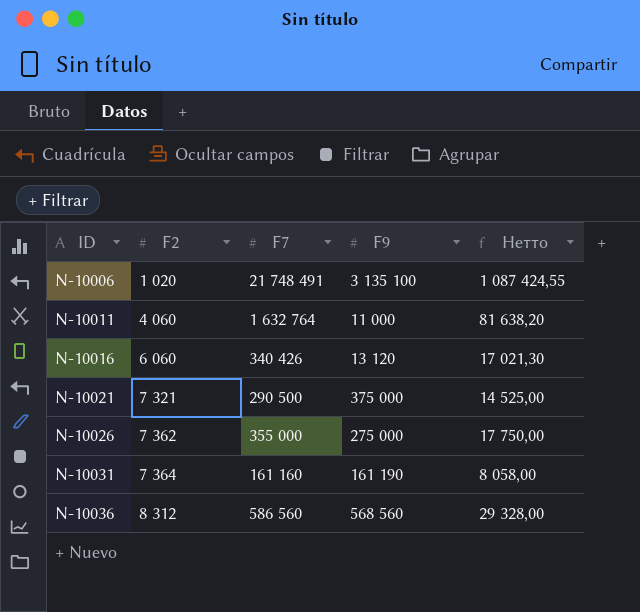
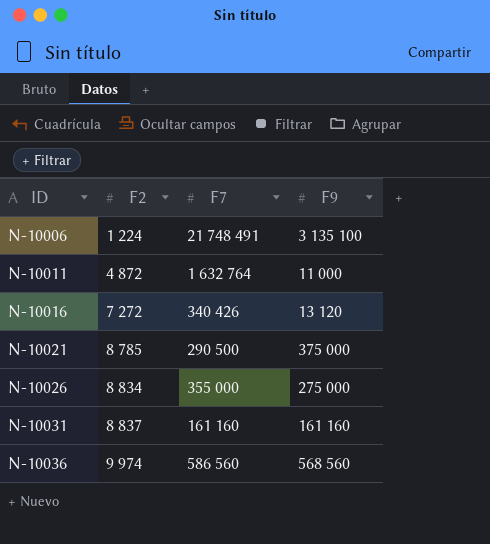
column Нетто | formula: [F7] * 0,05 -> none
N-10006 | F2: 1 020 -> 1 224
N-10011 | F2: 4 060 -> 4 872
N-10016 | F2: 6 060 -> 7 272
N-10021 | F2: 7 321 -> 8 785
N-10026 | F2: 7 362 -> 8 834
N-10031 | F2: 7 364 -> 8 837
N-10031 | F9: 161 190 -> 161 160
N-10036 | F2: 8 312 -> 9 974

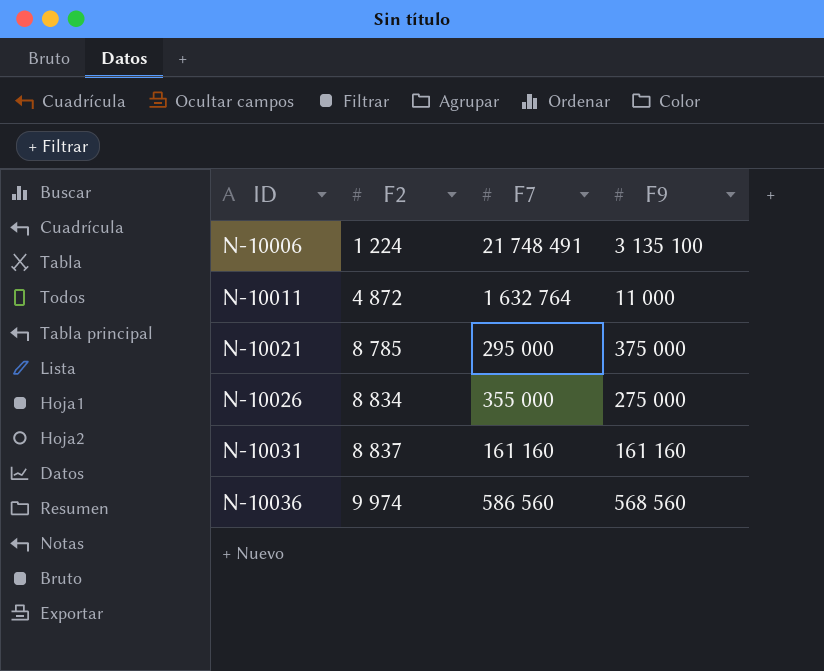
row N-10016: 7 272 | 340 426 | 13 120 -> none
N-10021 | F7: 290 500 -> 295 000

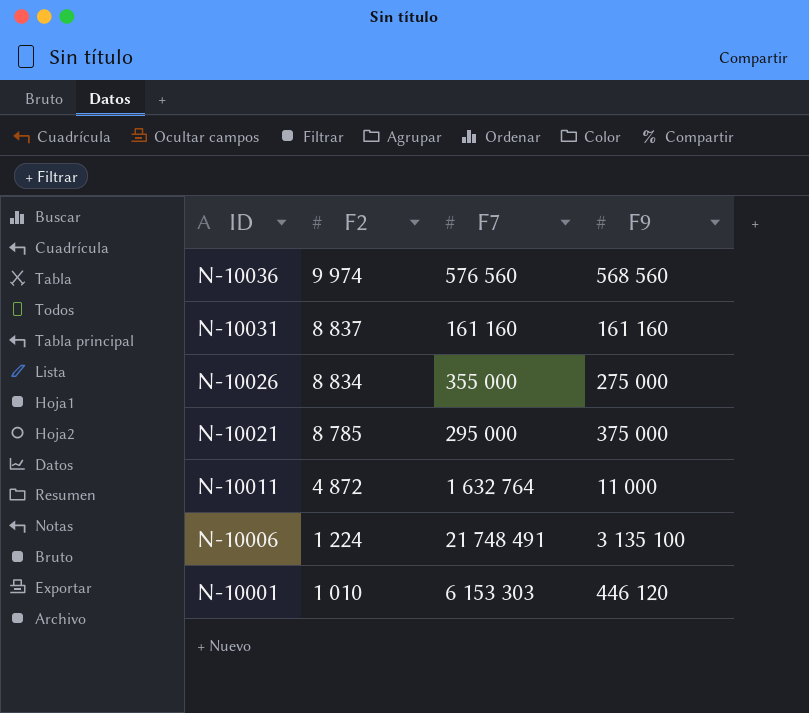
row order: ID ascending -> ID descending
N-10036 | F7: 586 560 -> 576 560
row N-10001: none -> 1 010 | 6 153 303 | 446 120

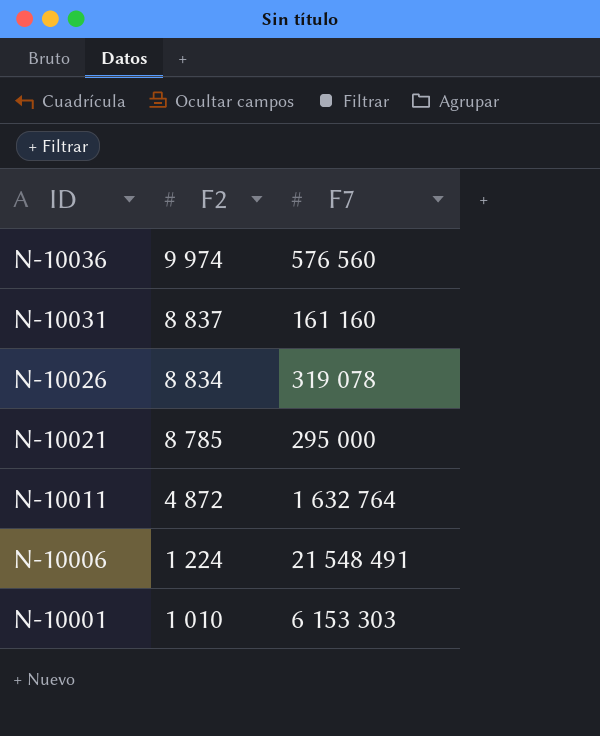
column F9 | position: 4 -> none
N-10026 | F7: 355 000 -> 319 078
N-10006 | F7: 21 748 491 -> 21 548 491

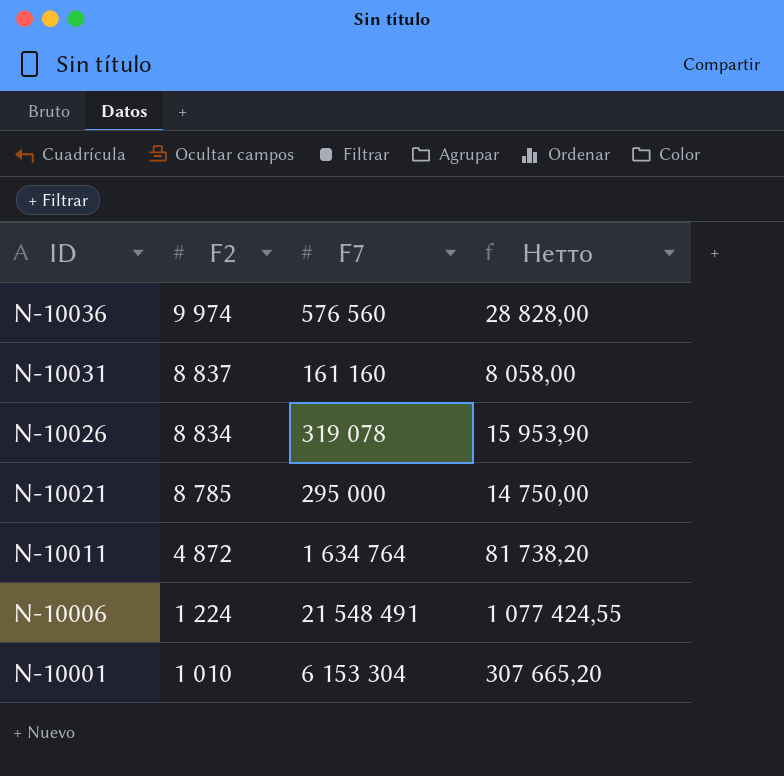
column Нетто | formula: none -> [F7] * 0,05
N-10011 | F7: 1 632 764 -> 1 634 764
N-10001 | F7: 6 153 303 -> 6 153 304

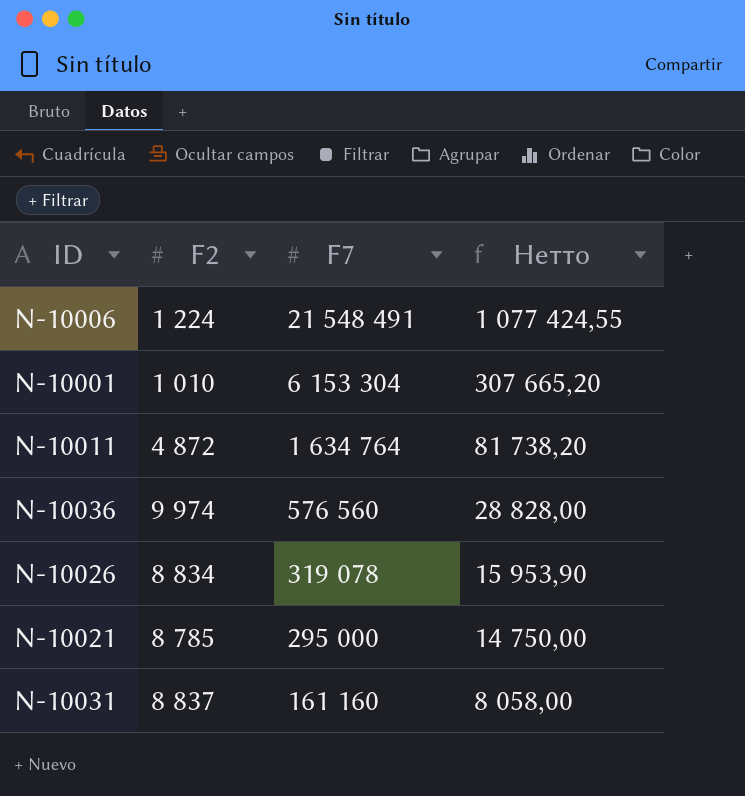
row order: ID descending -> F7 descending

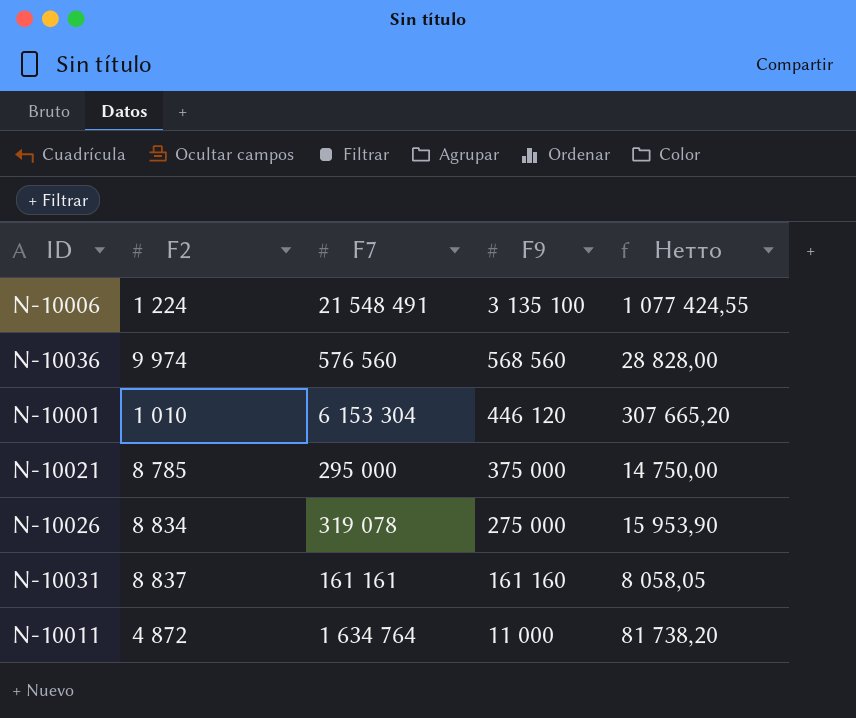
row order: F7 descending -> F9 descending
column F9 | position: none -> 4
N-10031 | F7: 161 160 -> 161 161
N-10031 | Нетто: 8 058,00 -> 8 058,05

